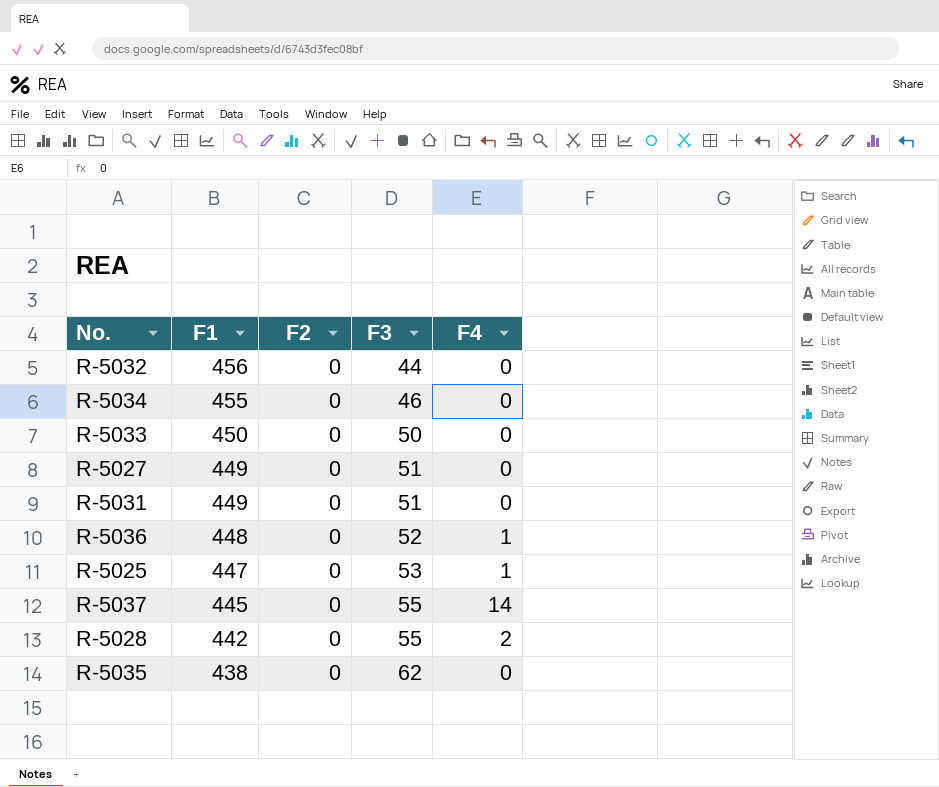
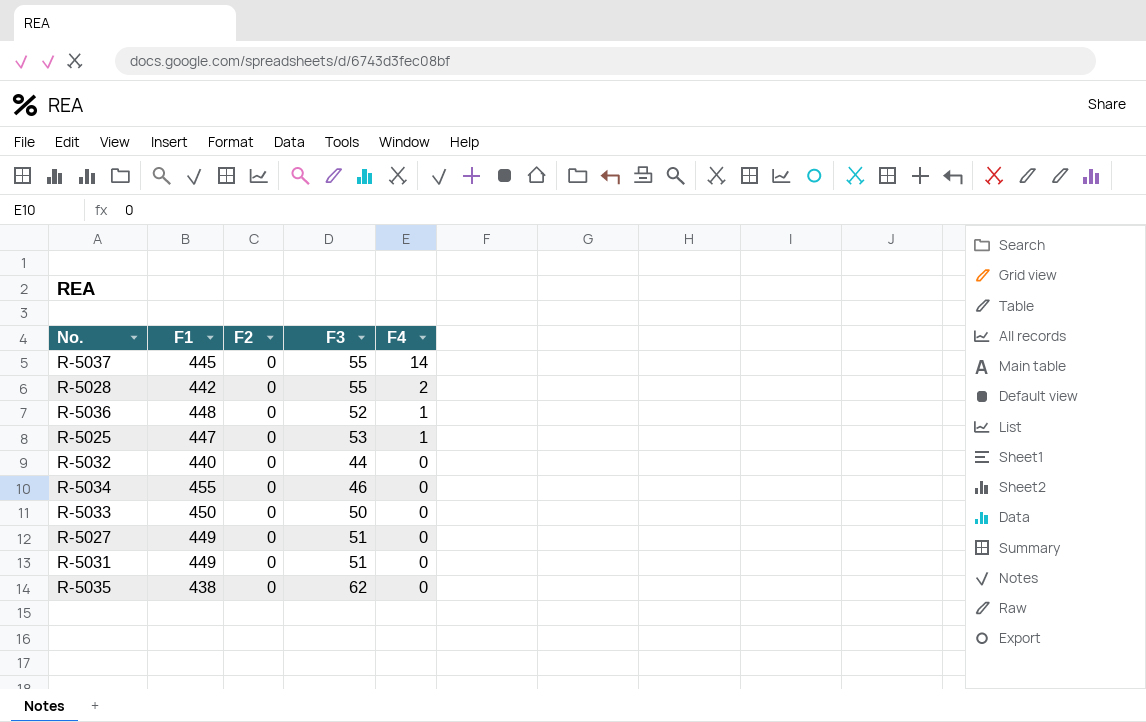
row order: F1 descending -> F4 descending
R-5032 | F1: 456 -> 440

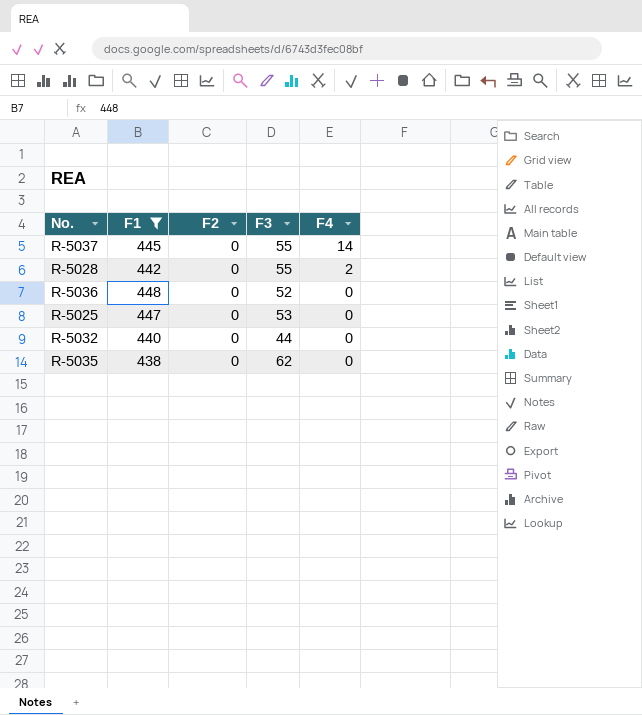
filter: none -> F1 <= 448
R-5036 | F4: 1 -> 0
R-5025 | F4: 1 -> 0

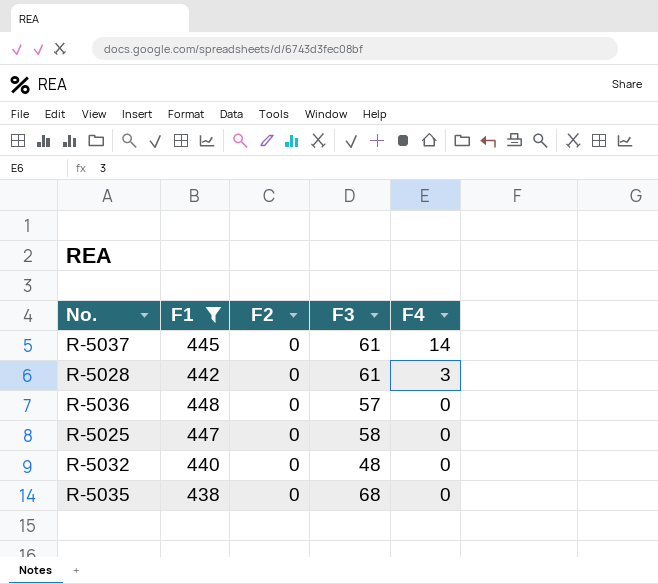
R-5037 | F3: 55 -> 61
R-5028 | F3: 55 -> 61
R-5028 | F4: 2 -> 3
R-5036 | F3: 52 -> 57
R-5025 | F3: 53 -> 58
R-5032 | F3: 44 -> 48
R-5035 | F3: 62 -> 68

